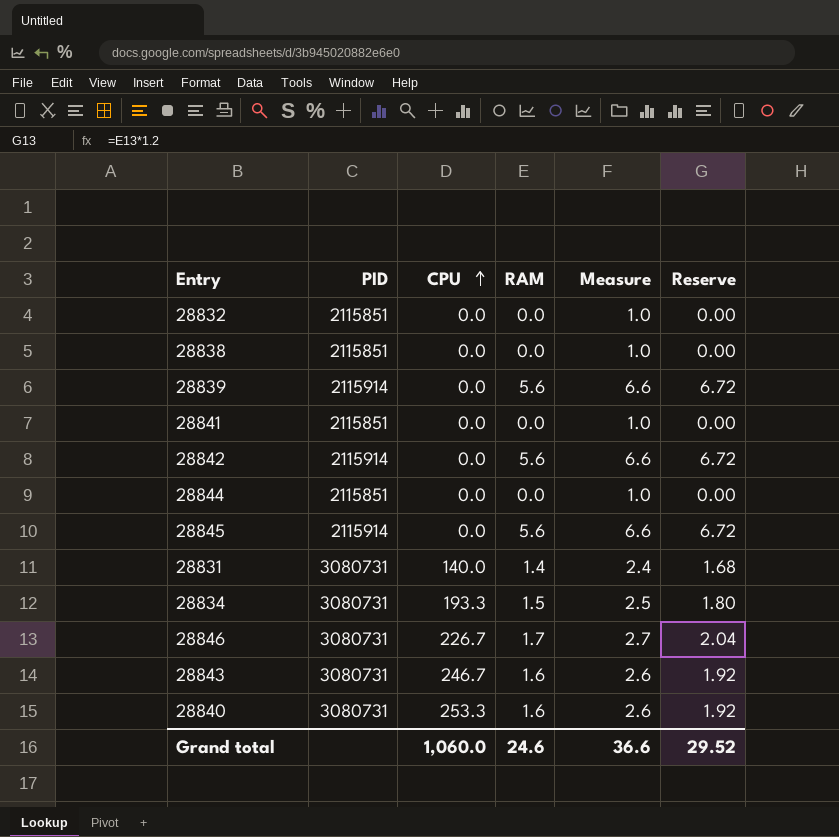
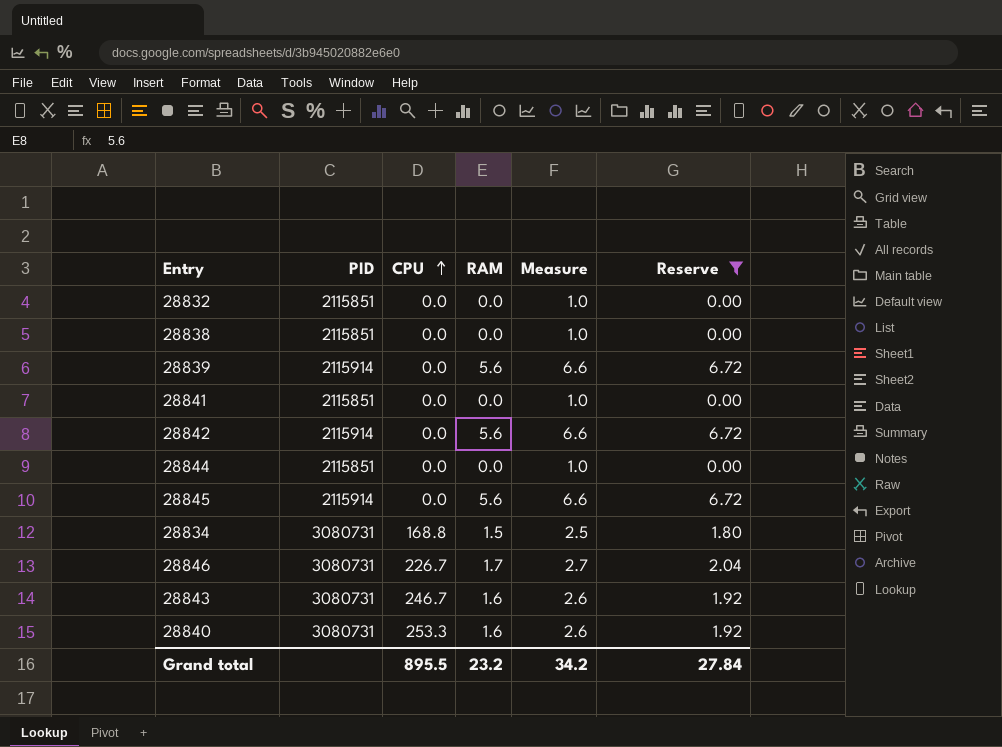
filter: none -> Reserve != 1.68
28834 | CPU: 193.3 -> 168.8
Grand total | CPU: 1,060.0 -> 895.5
Grand total | RAM: 24.6 -> 23.2
Grand total | Measure: 36.6 -> 34.2
Grand total | Reserve: 29.52 -> 27.84

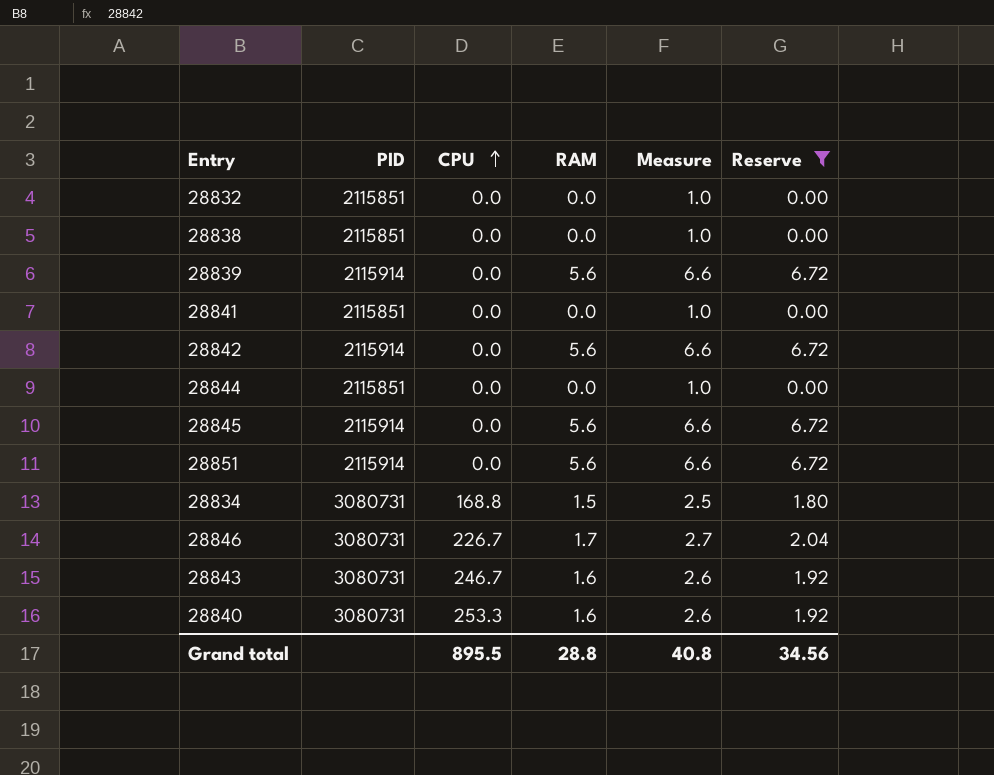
row 28851: none -> 2115914 | 0.0 | 5.6 | 6.6 | 6.72
Grand total | RAM: 23.2 -> 28.8
Grand total | Measure: 34.2 -> 40.8
Grand total | Reserve: 27.84 -> 34.56

